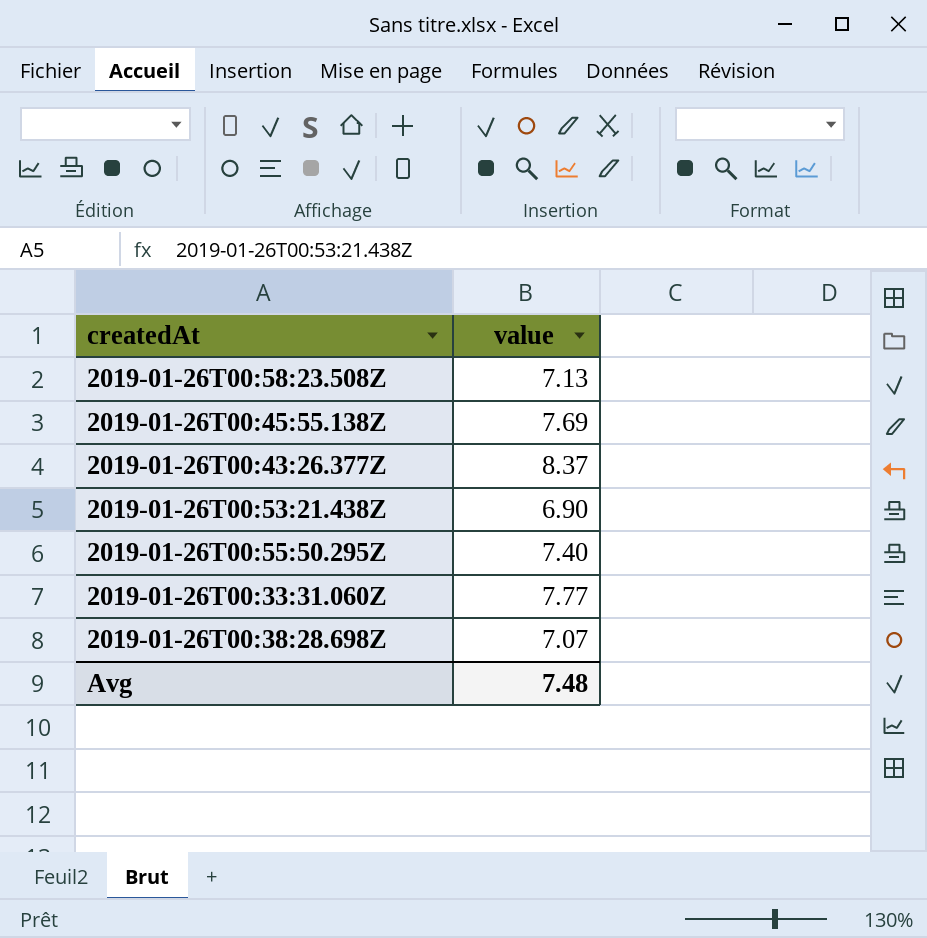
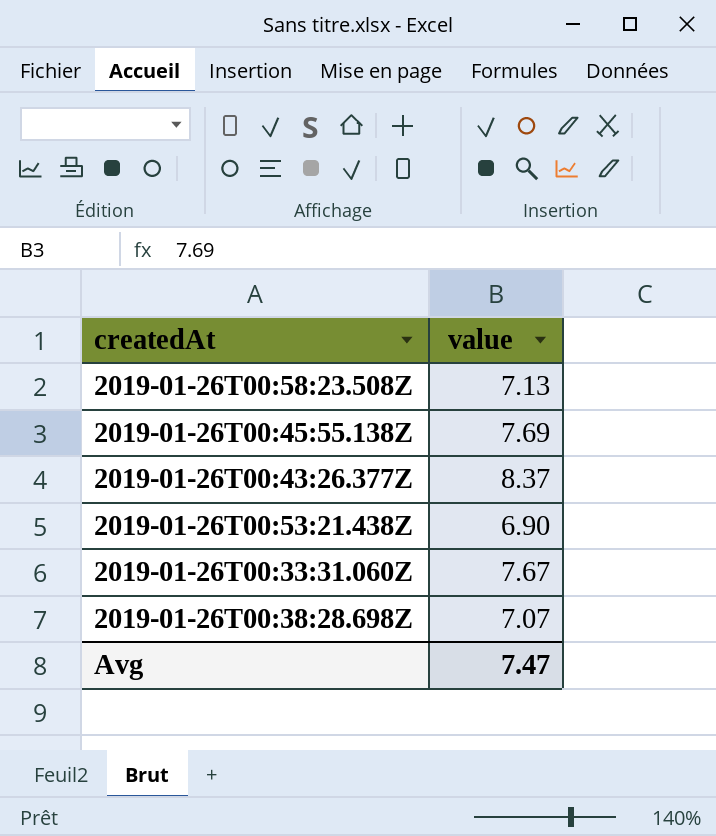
row 2019-01-26T00:55:50.295Z: 7.40 -> none
2019-01-26T00:33:31.060Z | value: 7.77 -> 7.67
Avg | value: 7.48 -> 7.47

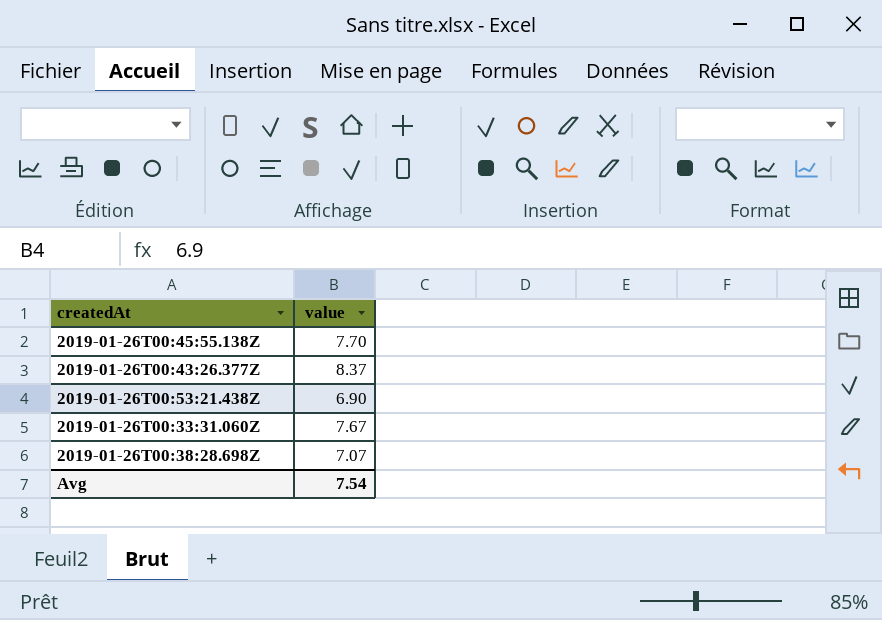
row 2019-01-26T00:58:23.508Z: 7.13 -> none
2019-01-26T00:45:55.138Z | value: 7.69 -> 7.70
Avg | value: 7.47 -> 7.54

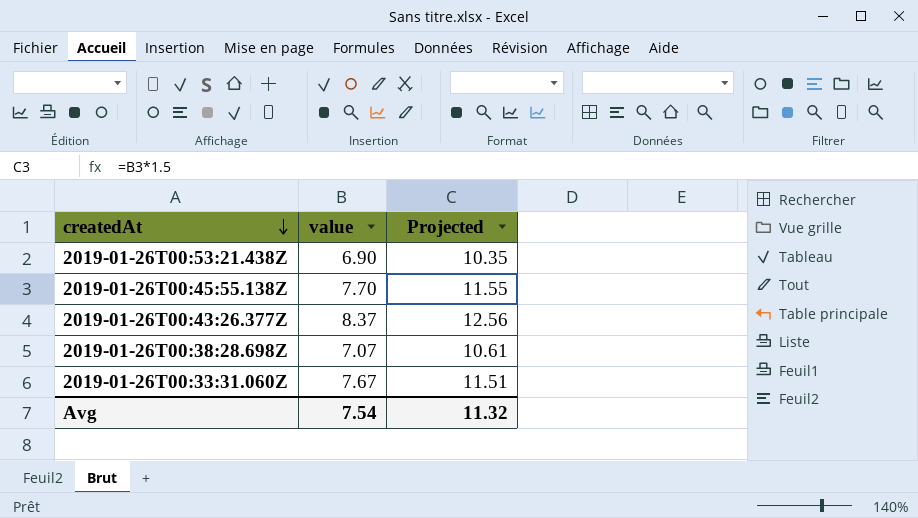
row order: none -> createdAt descending
column Projected | formula: none -> [value] * 1.5

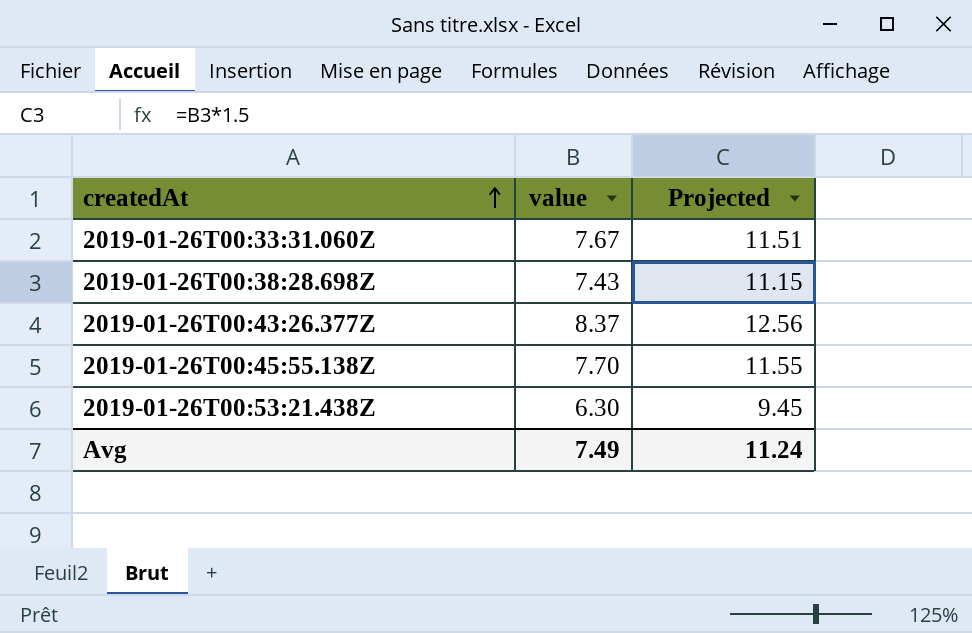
row order: createdAt descending -> createdAt ascending
2019-01-26T00:38:28.698Z | value: 7.07 -> 7.43
2019-01-26T00:38:28.698Z | Projected: 10.61 -> 11.15
2019-01-26T00:53:21.438Z | value: 6.90 -> 6.30
2019-01-26T00:53:21.438Z | Projected: 10.35 -> 9.45
Avg | value: 7.54 -> 7.49
Avg | Projected: 11.32 -> 11.24

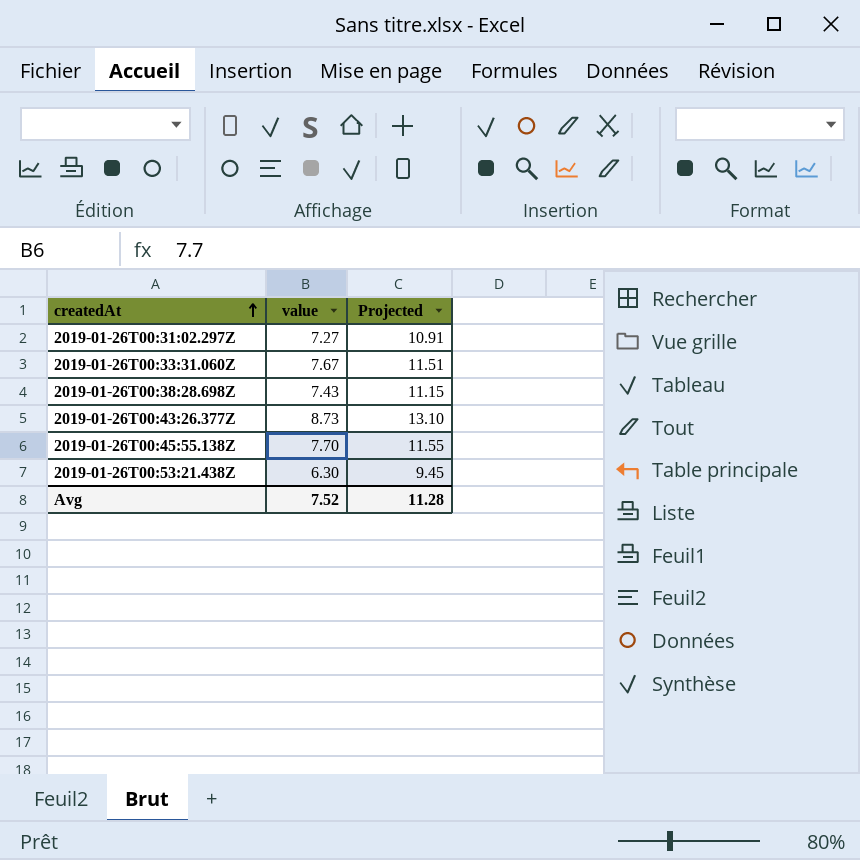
row 2019-01-26T00:31:02.297Z: none -> 7.27 | 10.91
2019-01-26T00:43:26.377Z | value: 8.37 -> 8.73
2019-01-26T00:43:26.377Z | Projected: 12.56 -> 13.10
Avg | value: 7.49 -> 7.52
Avg | Projected: 11.24 -> 11.28

